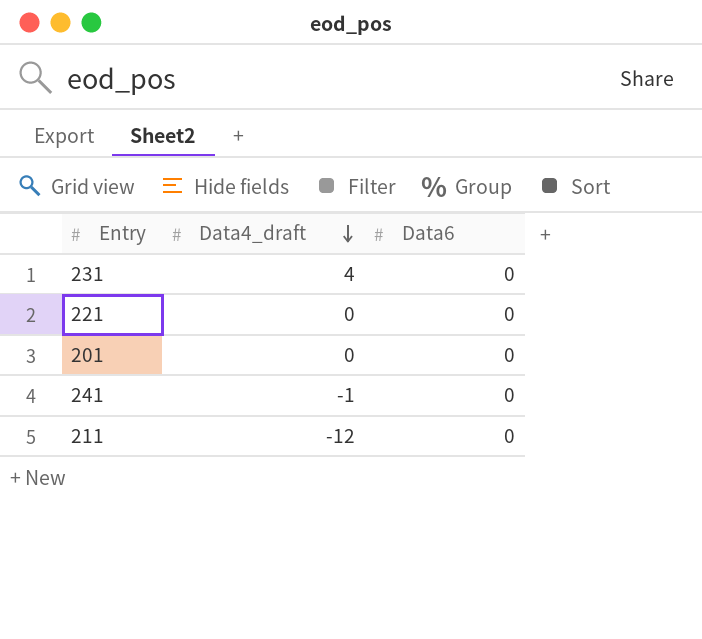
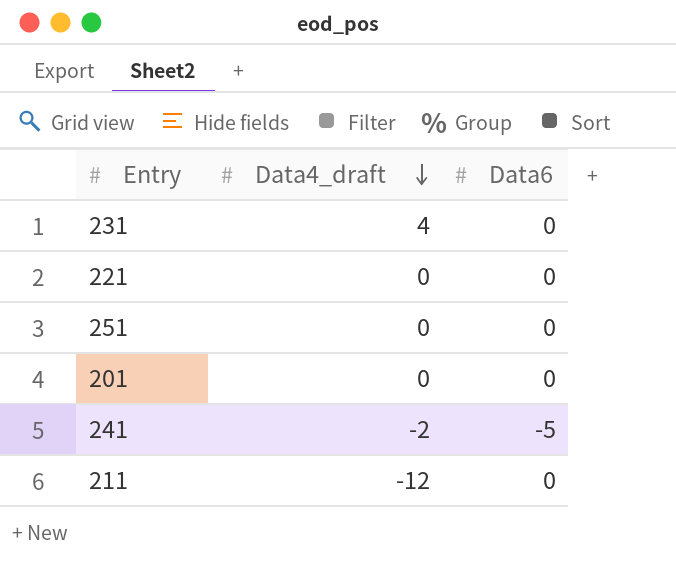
row 251: none -> 0 | 0
241 | Data4_draft: -1 -> -2
241 | Data6: 0 -> -5

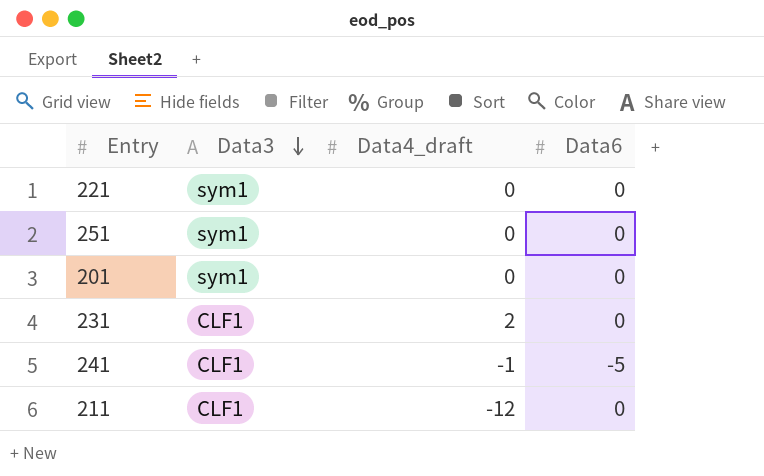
row order: Data4_draft descending -> Data3 descending
column Data3 | position: none -> 2
231 | Data4_draft: 4 -> 2
241 | Data4_draft: -2 -> -1

